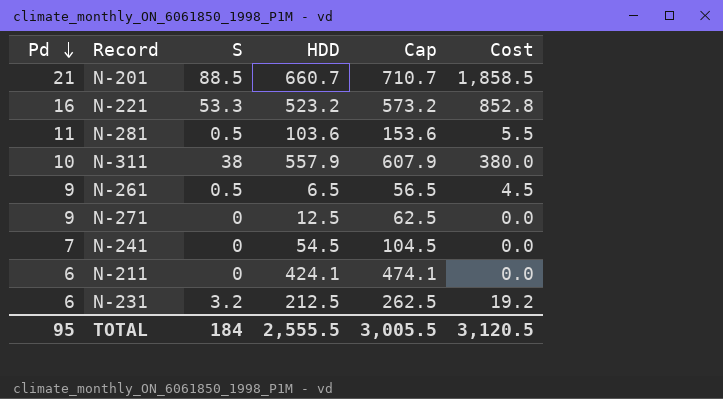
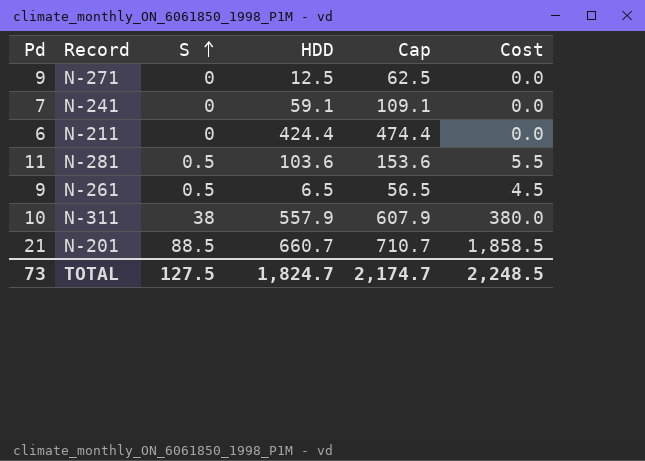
row order: Pd descending -> S ascending
row N-221: 16 | 53.3 | 523.2 | 573.2 | 852.8 -> none
row N-231: 6 | 3.2 | 212.5 | 262.5 | 19.2 -> none
N-241 | HDD: 54.5 -> 59.1
N-241 | Cap: 104.5 -> 109.1
N-211 | HDD: 424.1 -> 424.4
N-211 | Cap: 474.1 -> 474.4
TOTAL | Pd: 95 -> 73
TOTAL | S: 184 -> 127.5
TOTAL | HDD: 2,555.5 -> 1,824.7
TOTAL | Cap: 3,005.5 -> 2,174.7
TOTAL | Cost: 3,120.5 -> 2,248.5

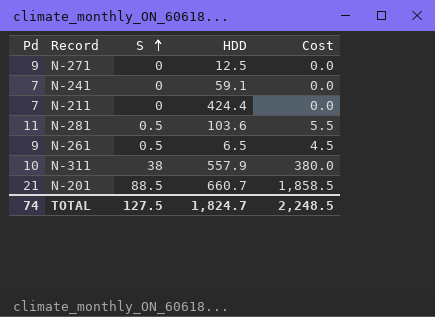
column Cap | formula: [HDD] + 50 -> none
N-211 | Pd: 6 -> 7
TOTAL | Pd: 73 -> 74

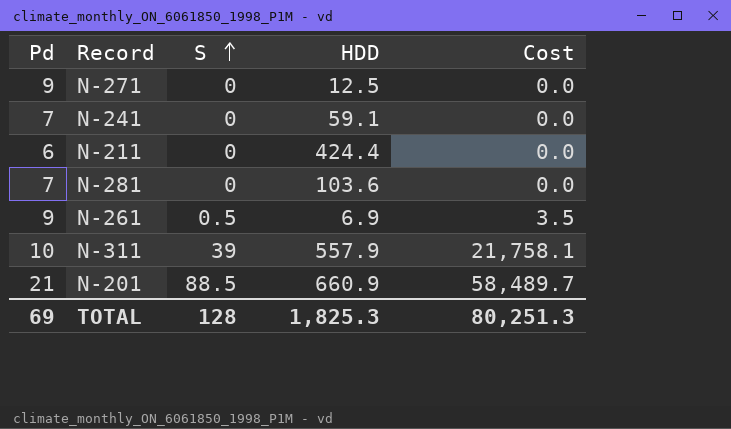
column Cost | formula: [Pd] * [S] -> [S] * [HDD]
N-211 | Pd: 7 -> 6
N-281 | Pd: 11 -> 7
N-281 | S: 0.5 -> 0
N-261 | HDD: 6.5 -> 6.9
N-311 | S: 38 -> 39
N-201 | HDD: 660.7 -> 660.9
TOTAL | Pd: 74 -> 69
TOTAL | S: 127.5 -> 128
TOTAL | HDD: 1,824.7 -> 1,825.3
TOTAL | Cost: 2,248.5 -> 80,251.3

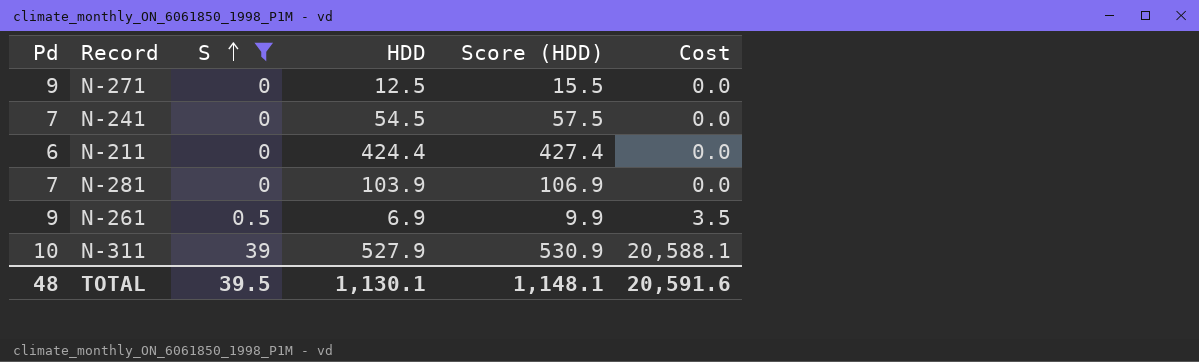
filter: none -> S != 88.5
column Score (HDD) | formula: none -> [HDD] + 3
N-241 | HDD: 59.1 -> 54.5
N-281 | HDD: 103.6 -> 103.9
N-311 | HDD: 557.9 -> 527.9
N-311 | Cost: 21,758.1 -> 20,588.1
TOTAL | Pd: 69 -> 48
TOTAL | S: 128 -> 39.5
TOTAL | HDD: 1,825.3 -> 1,130.1
TOTAL | Cost: 80,251.3 -> 20,591.6

